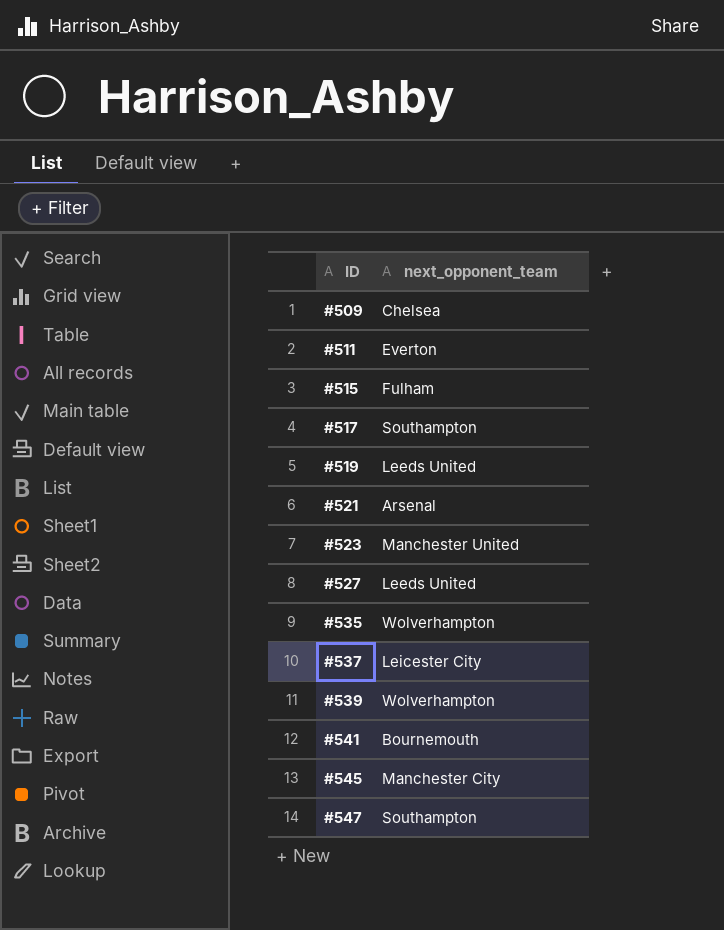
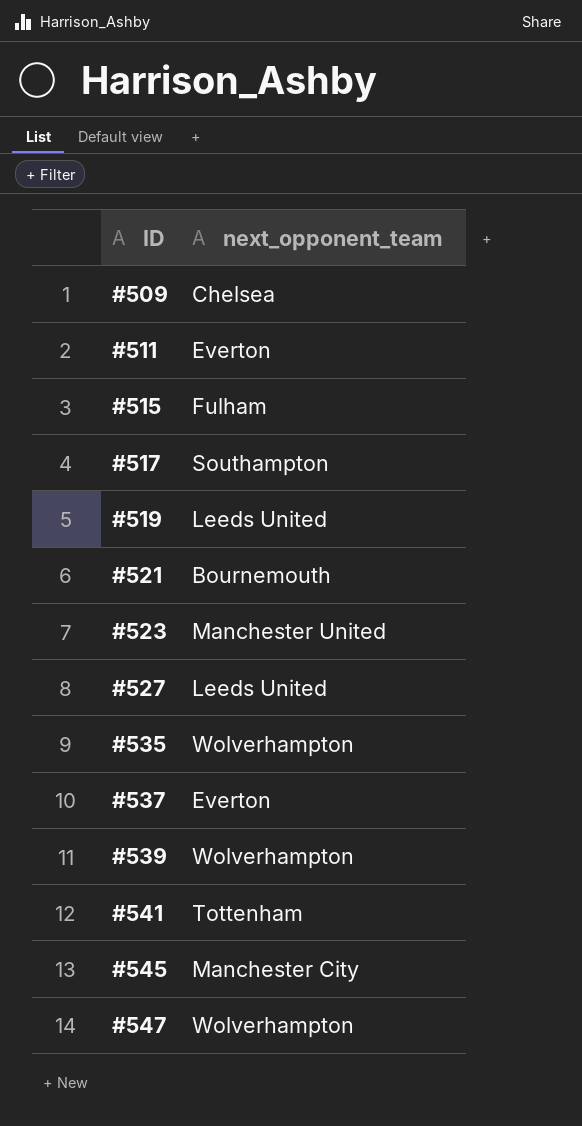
#521 | next_opponent_team: Arsenal -> Bournemouth
#537 | next_opponent_team: Leicester City -> Everton
#541 | next_opponent_team: Bournemouth -> Tottenham
#547 | next_opponent_team: Southampton -> Wolverhampton

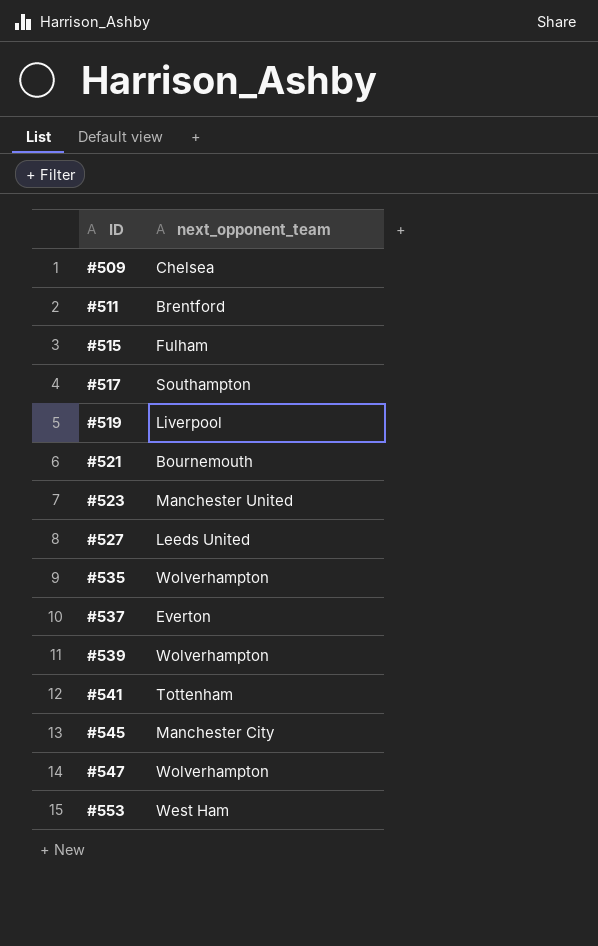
#511 | next_opponent_team: Everton -> Brentford
#519 | next_opponent_team: Leeds United -> Liverpool
row #553: none -> West Ham

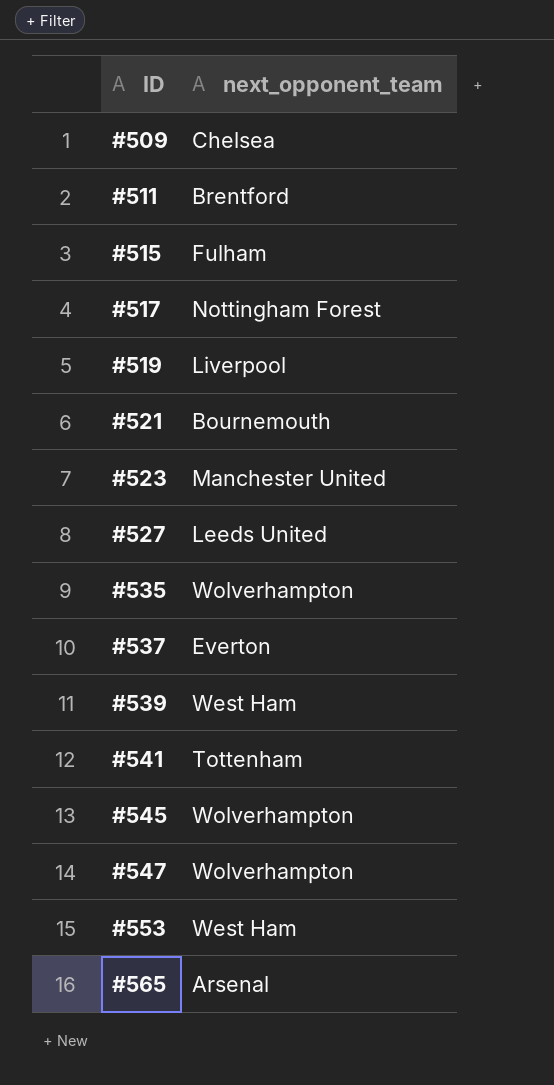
#517 | next_opponent_team: Southampton -> Nottingham Forest
#539 | next_opponent_team: Wolverhampton -> West Ham
#545 | next_opponent_team: Manchester City -> Wolverhampton
row #565: none -> Arsenal

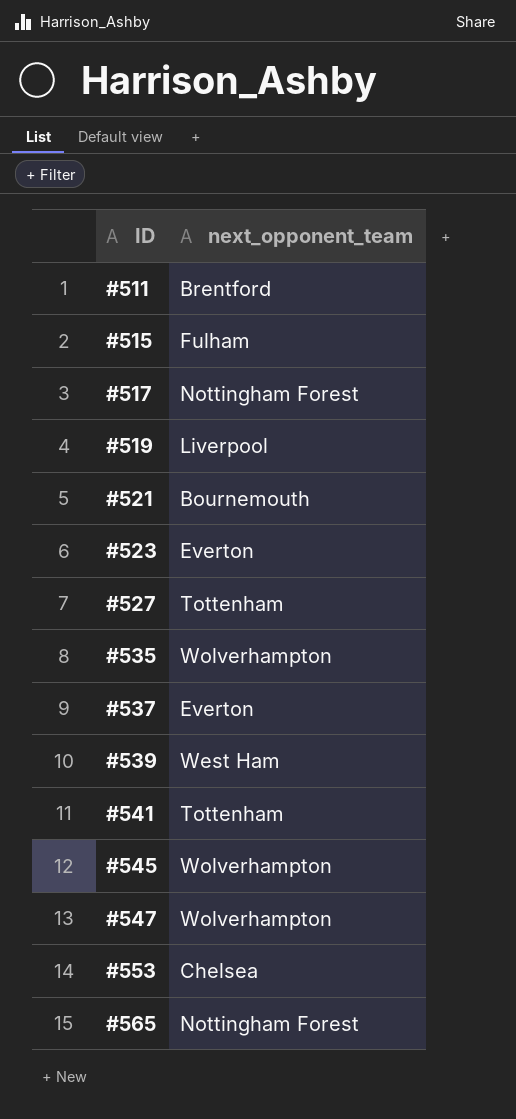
row #509: Chelsea -> none
#523 | next_opponent_team: Manchester United -> Everton
#527 | next_opponent_team: Leeds United -> Tottenham
#553 | next_opponent_team: West Ham -> Chelsea
#565 | next_opponent_team: Arsenal -> Nottingham Forest

